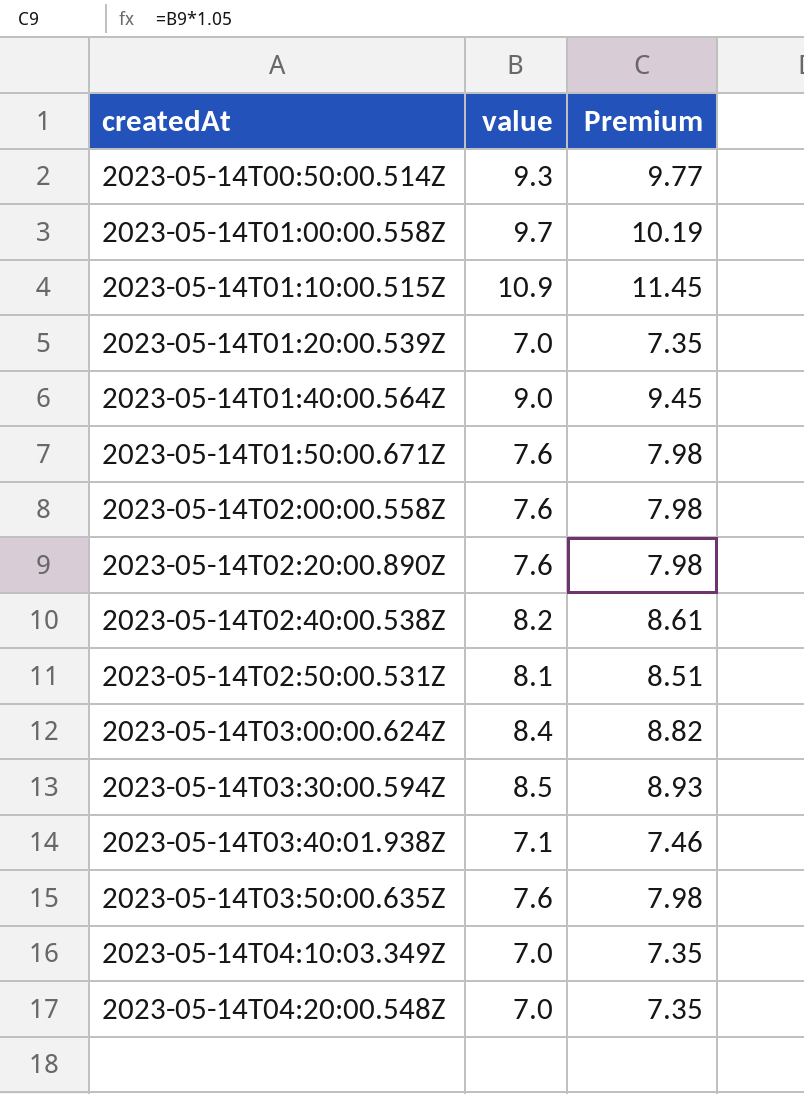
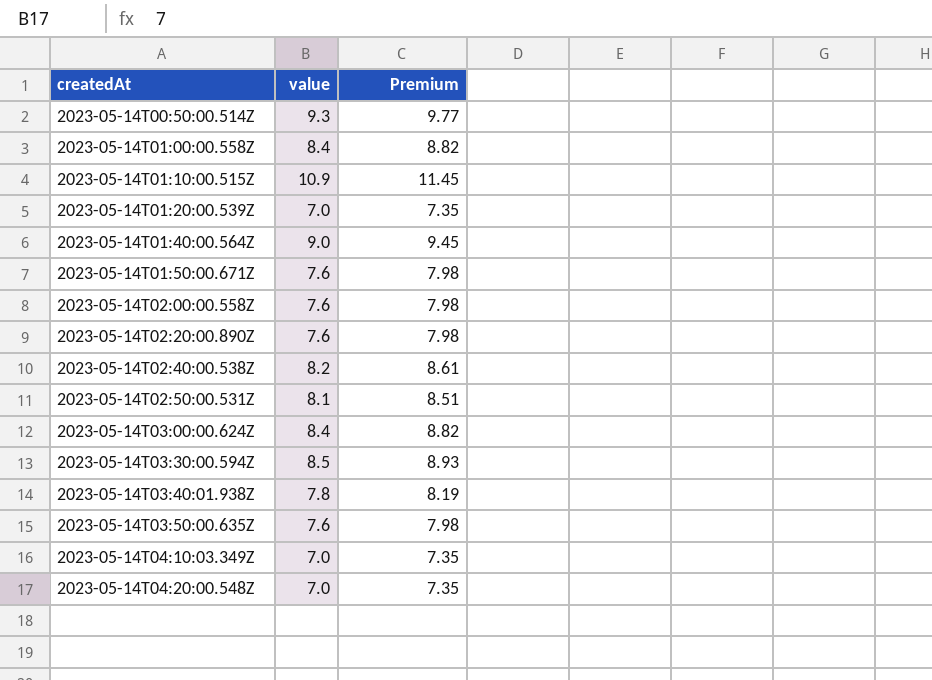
2023-05-14T01:00:00.558Z | value: 9.7 -> 8.4
2023-05-14T01:00:00.558Z | Premium: 10.19 -> 8.82
2023-05-14T03:40:01.938Z | value: 7.1 -> 7.8
2023-05-14T03:40:01.938Z | Premium: 7.46 -> 8.19

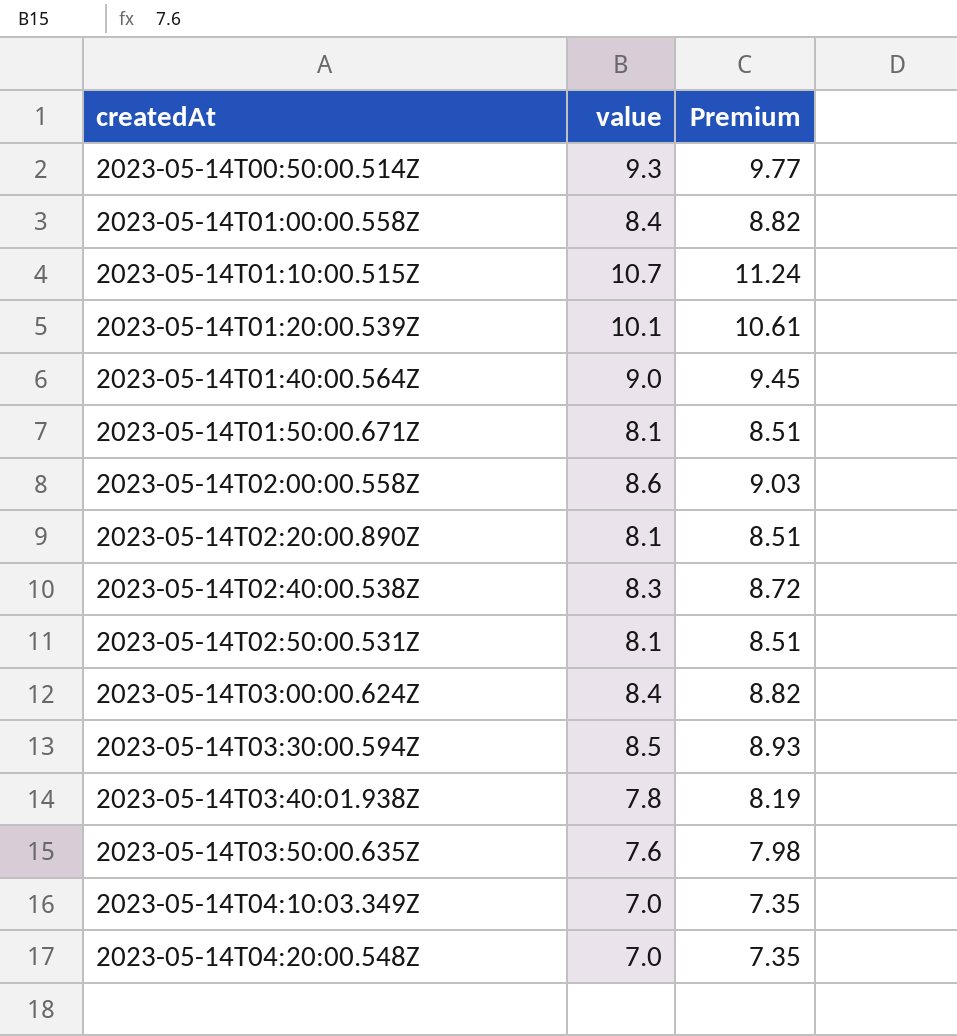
2023-05-14T01:10:00.515Z | value: 10.9 -> 10.7
2023-05-14T01:10:00.515Z | Premium: 11.45 -> 11.24
2023-05-14T01:20:00.539Z | value: 7.0 -> 10.1
2023-05-14T01:20:00.539Z | Premium: 7.35 -> 10.61
2023-05-14T01:50:00.671Z | value: 7.6 -> 8.1
2023-05-14T01:50:00.671Z | Premium: 7.98 -> 8.51
2023-05-14T02:00:00.558Z | value: 7.6 -> 8.6
2023-05-14T02:00:00.558Z | Premium: 7.98 -> 9.03
2023-05-14T02:20:00.890Z | value: 7.6 -> 8.1
2023-05-14T02:20:00.890Z | Premium: 7.98 -> 8.51
2023-05-14T02:40:00.538Z | value: 8.2 -> 8.3
2023-05-14T02:40:00.538Z | Premium: 8.61 -> 8.72

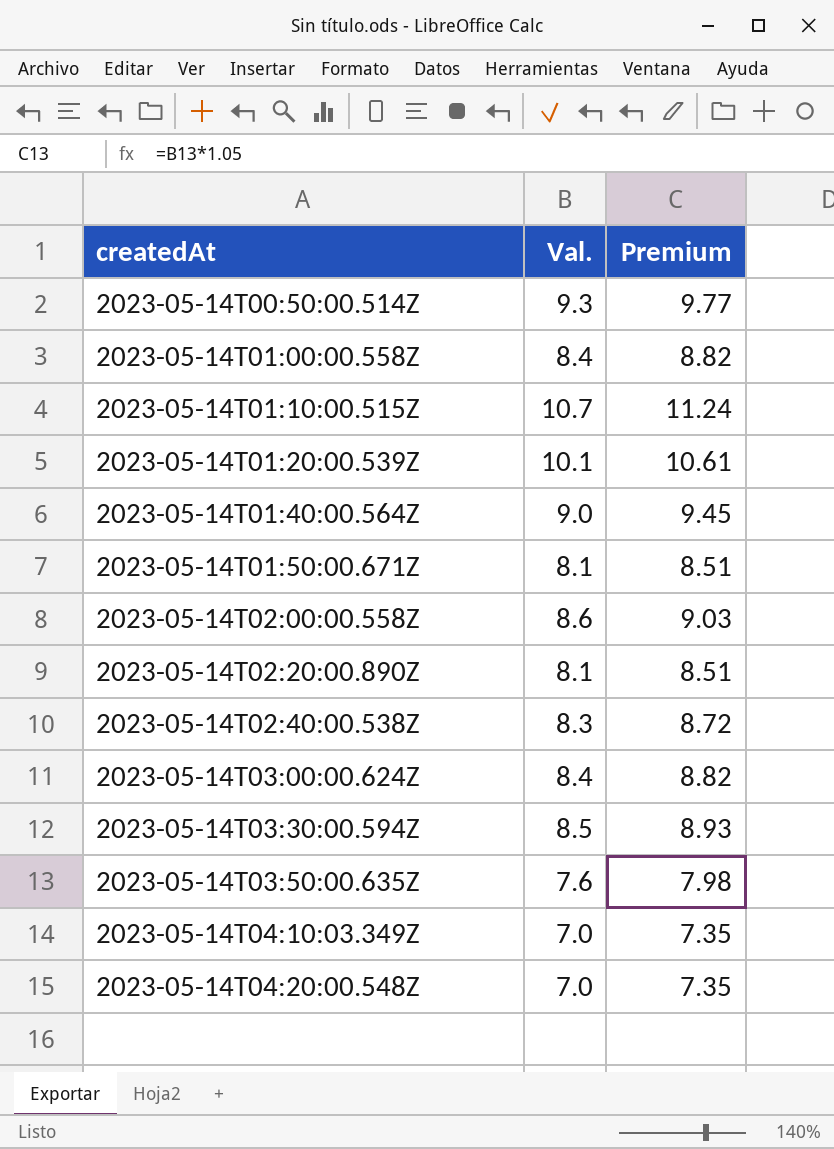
column name: value -> Val.
row 2023-05-14T02:50:00.531Z: 8.1 | 8.51 -> none
row 2023-05-14T03:40:01.938Z: 7.8 | 8.19 -> none

